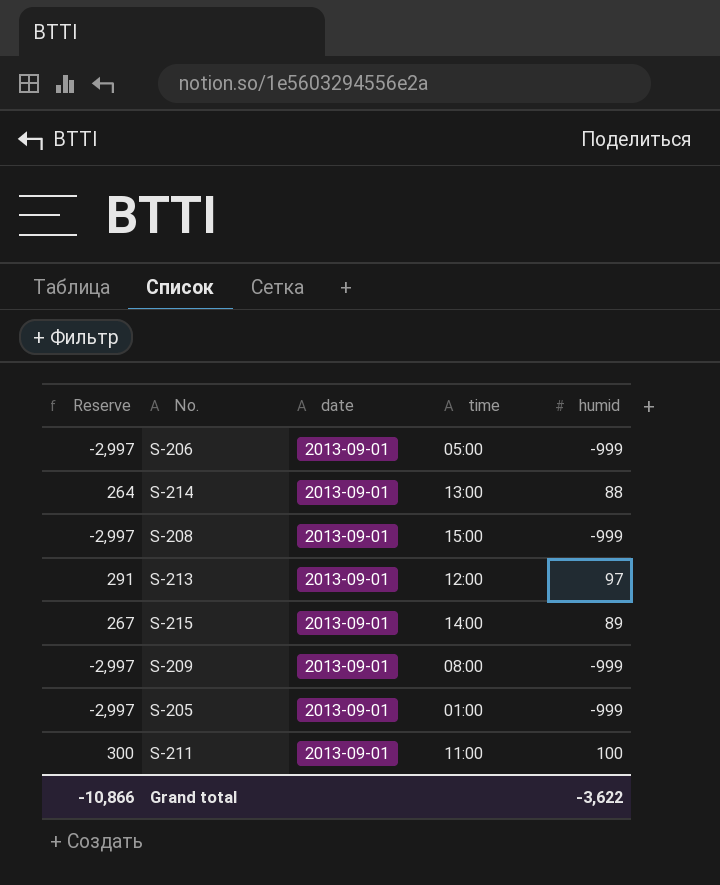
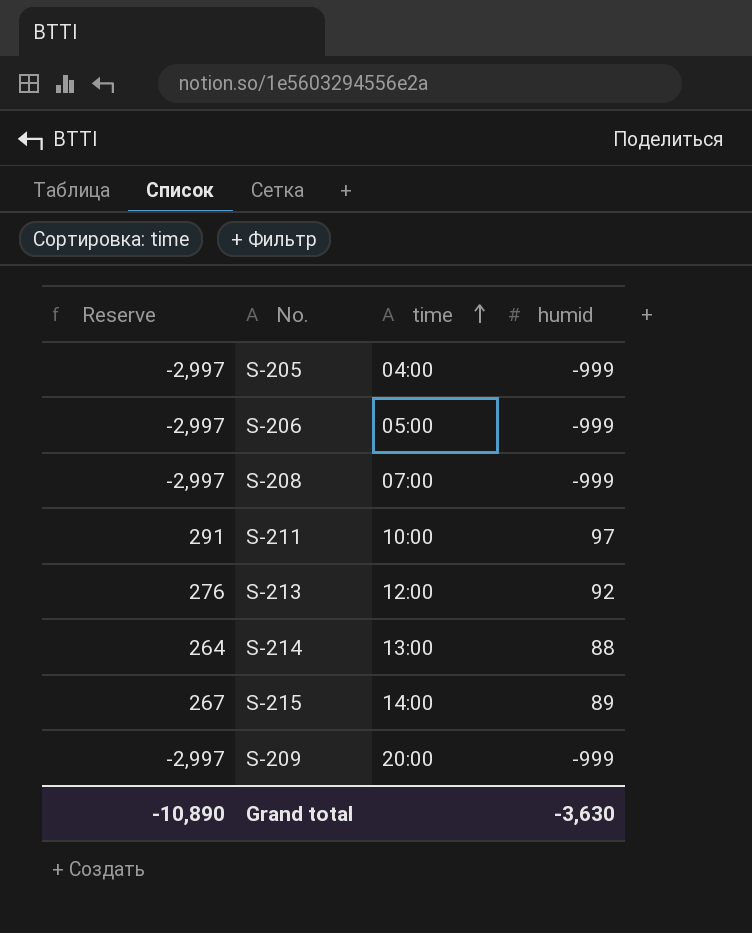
row order: none -> time ascending
column date | position: 3 -> none
S-205 | time: 01:00 -> 04:00
S-208 | time: 15:00 -> 07:00
S-211 | Reserve: 300 -> 291
S-211 | time: 11:00 -> 10:00
S-211 | humid: 100 -> 97
S-213 | Reserve: 291 -> 276
S-213 | humid: 97 -> 92
S-209 | time: 08:00 -> 20:00
Grand total | Reserve: -10,866 -> -10,890
Grand total | humid: -3,622 -> -3,630

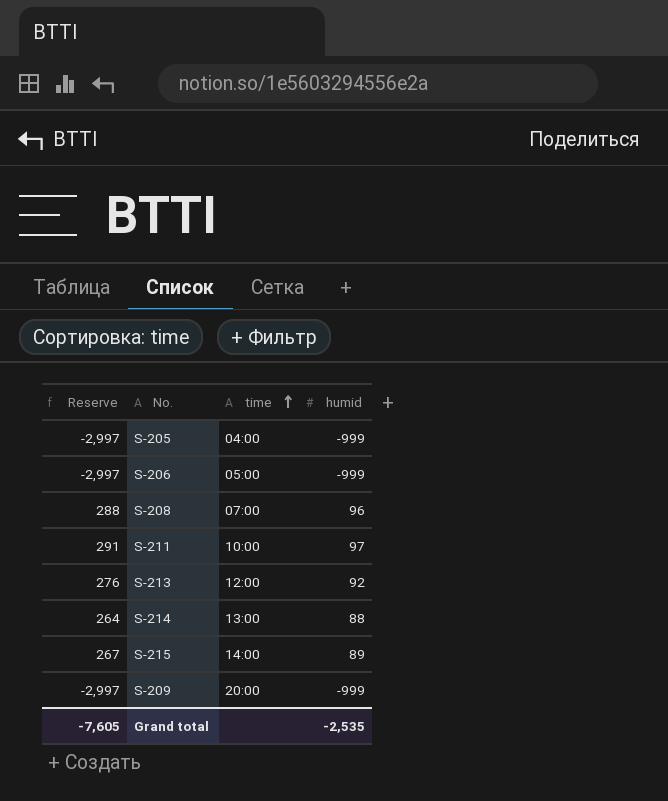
S-208 | Reserve: -2,997 -> 288
S-208 | humid: -999 -> 96
Grand total | Reserve: -10,890 -> -7,605
Grand total | humid: -3,630 -> -2,535

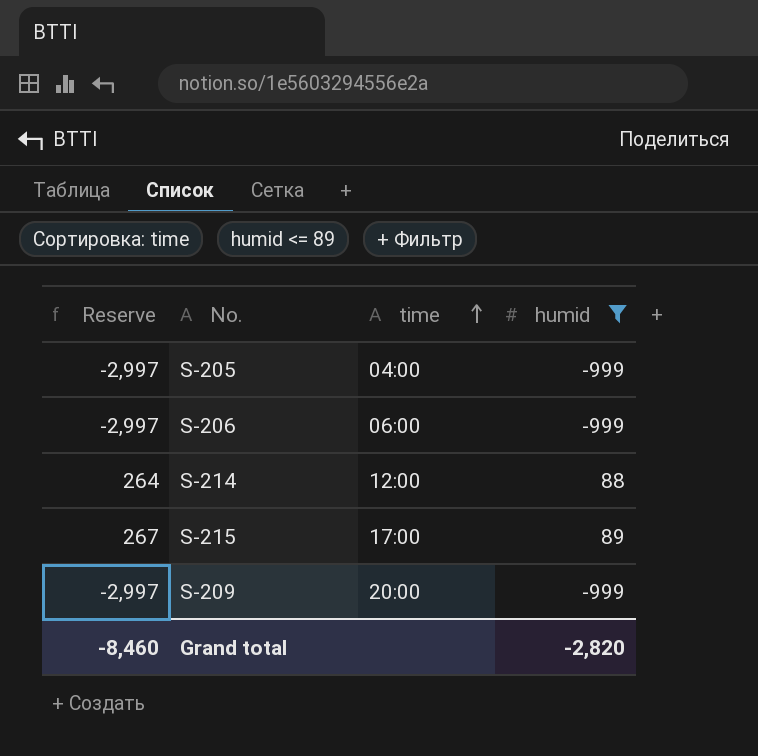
filter: none -> humid <= 89
S-206 | time: 05:00 -> 06:00
S-214 | time: 13:00 -> 12:00
S-215 | time: 14:00 -> 17:00
Grand total | Reserve: -7,605 -> -8,460
Grand total | humid: -2,535 -> -2,820

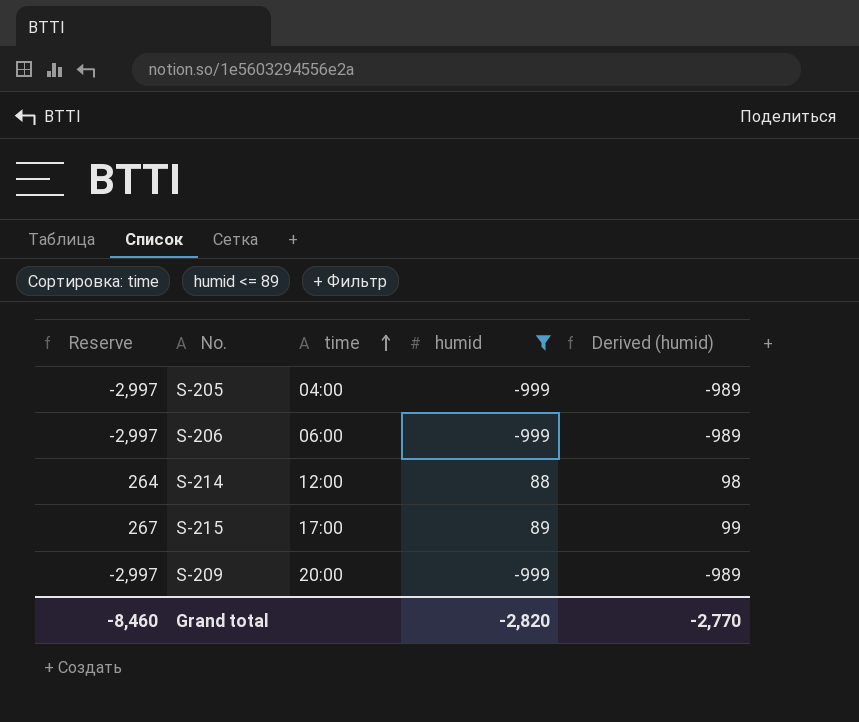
column Derived (humid) | formula: none -> [humid] + 10

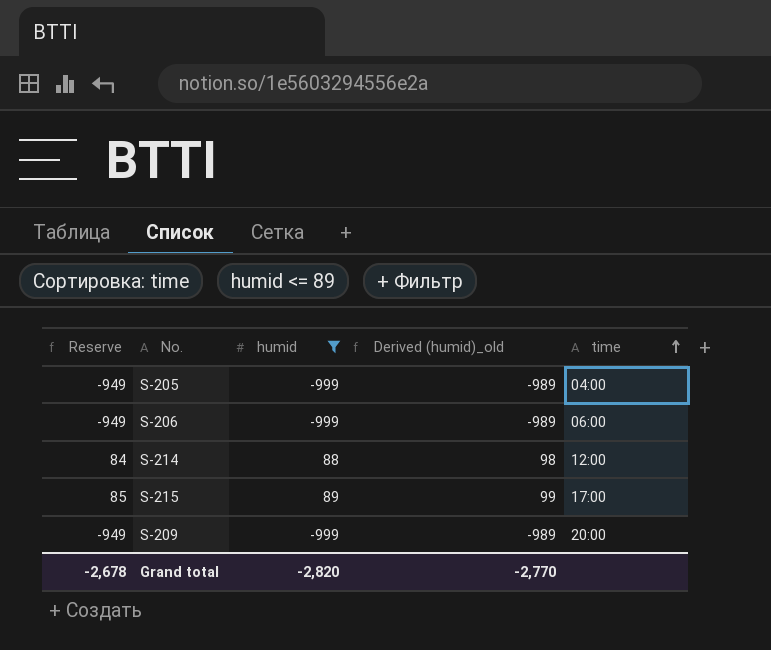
column Reserve | formula: [humid] * 3 -> [humid] * 0.95
column name: Derived (humid) -> Derived (humid)_old
column time | position: 3 -> 5
Grand total | Reserve: -8,460 -> -2,678

